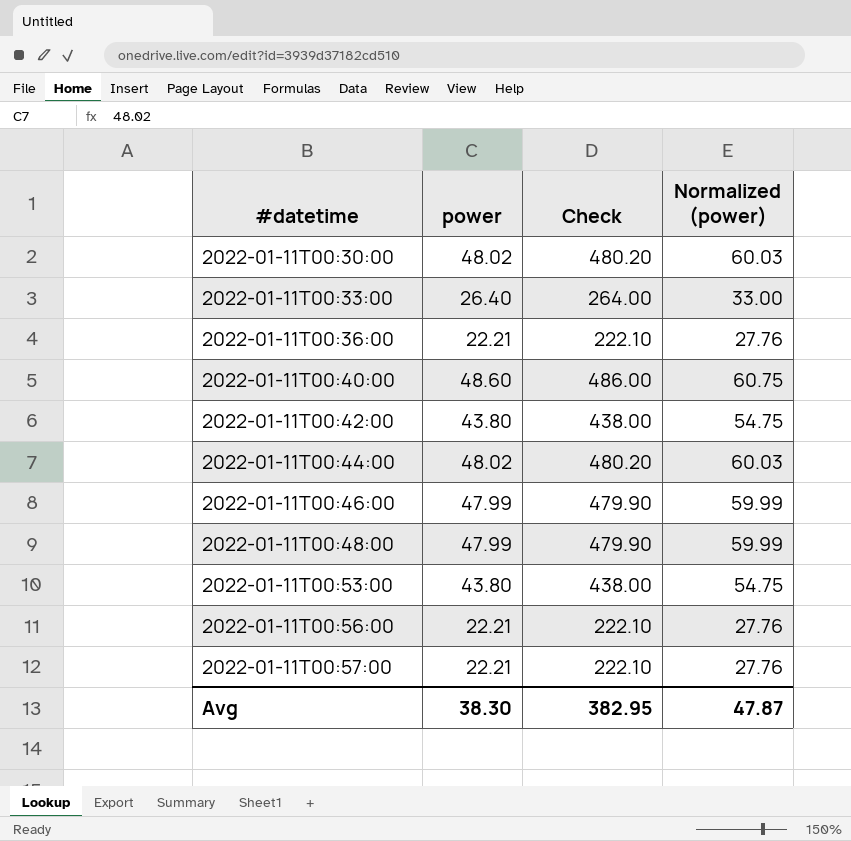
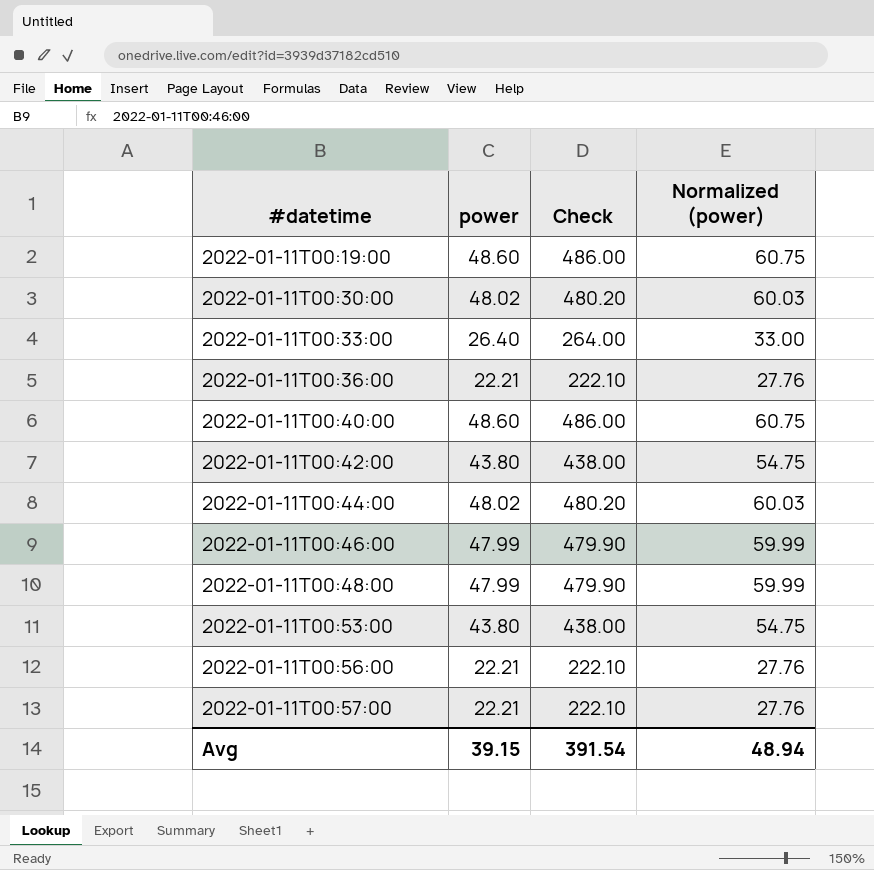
row 2022-01-11T00:19:00: none -> 48.60 | 486.00 | 60.75
Avg | power: 38.30 -> 39.15
Avg | Check: 382.95 -> 391.54
Avg | Normalized (power): 47.87 -> 48.94

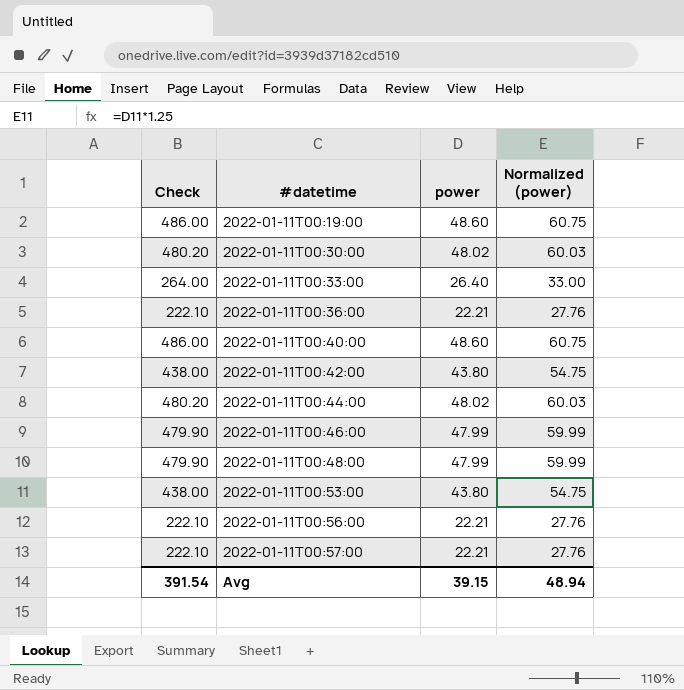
column Check | position: 3 -> 1

